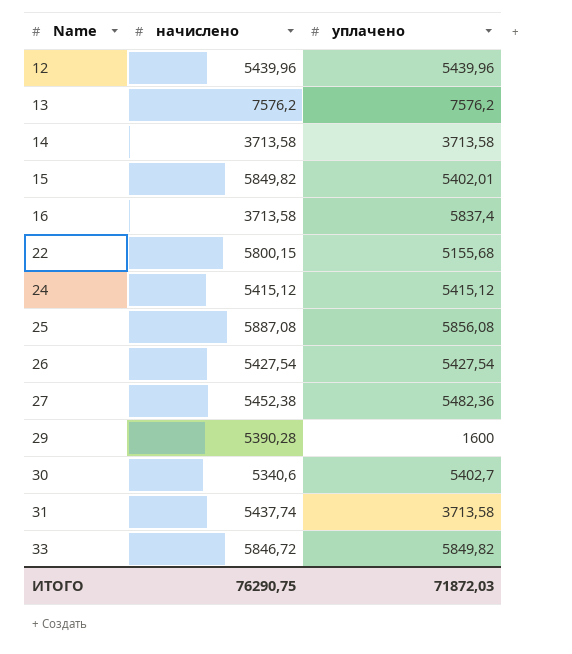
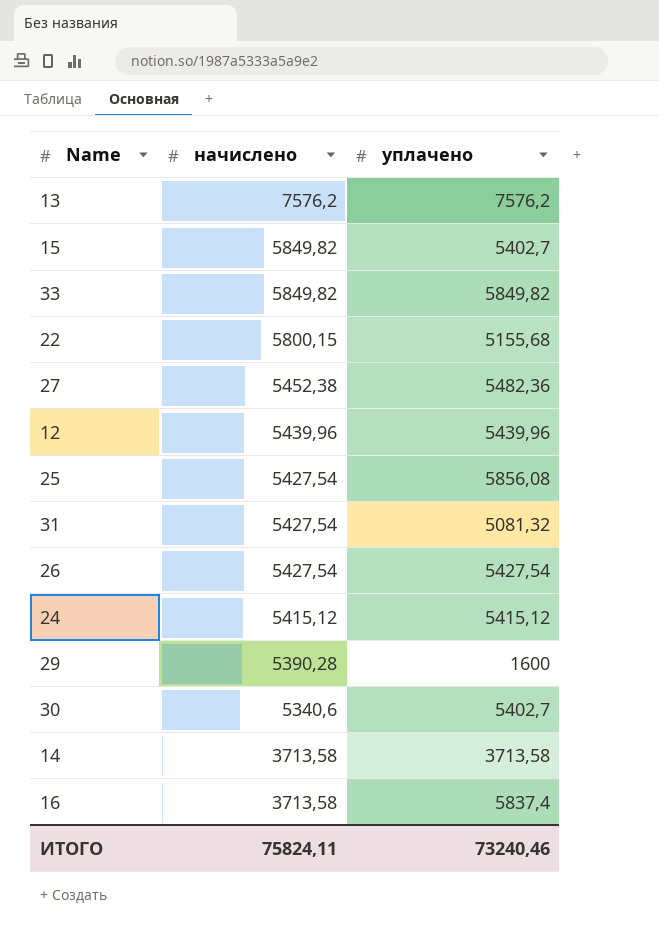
row order: Name ascending -> начислено descending
15 | уплачено: 5402,01 -> 5402,7
33 | начислено: 5846,72 -> 5849,82
25 | начислено: 5887,08 -> 5427,54
31 | начислено: 5437,74 -> 5427,54
31 | уплачено: 3713,58 -> 5081,32
ИТОГО | начислено: 76290,75 -> 75824,11
ИТОГО | уплачено: 71872,03 -> 73240,46

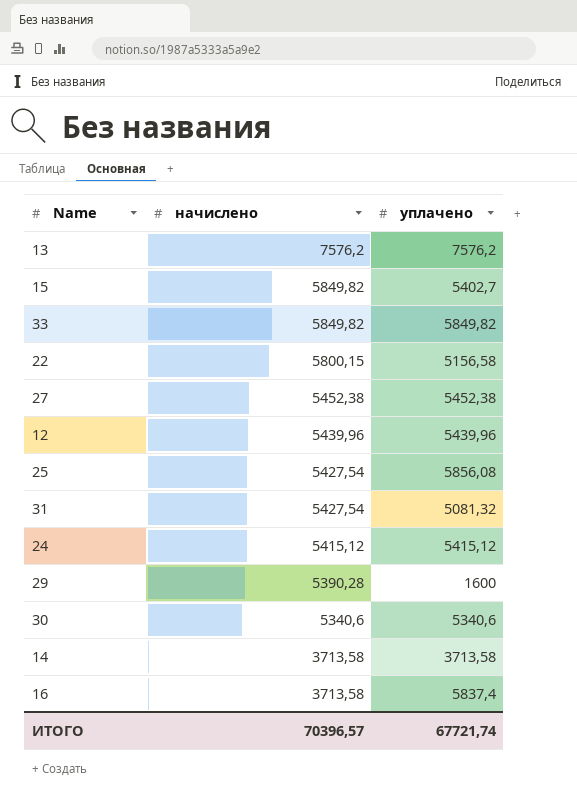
row 26: 5427,54 | 5427,54 -> none
22 | уплачено: 5155,68 -> 5156,58
27 | уплачено: 5482,36 -> 5452,38
30 | уплачено: 5402,7 -> 5340,6
ИТОГО | начислено: 75824,11 -> 70396,57
ИТОГО | уплачено: 73240,46 -> 67721,74

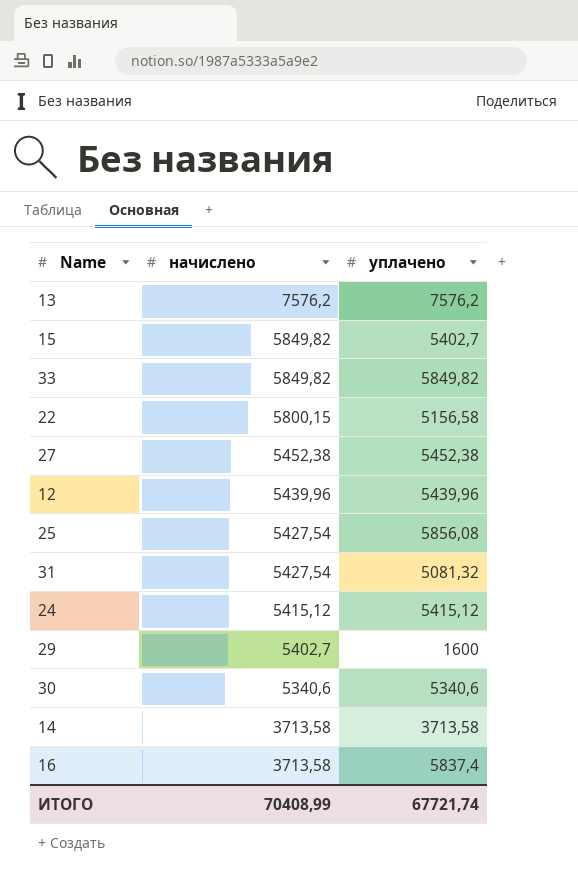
29 | начислено: 5390,28 -> 5402,7
ИТОГО | начислено: 70396,57 -> 70408,99

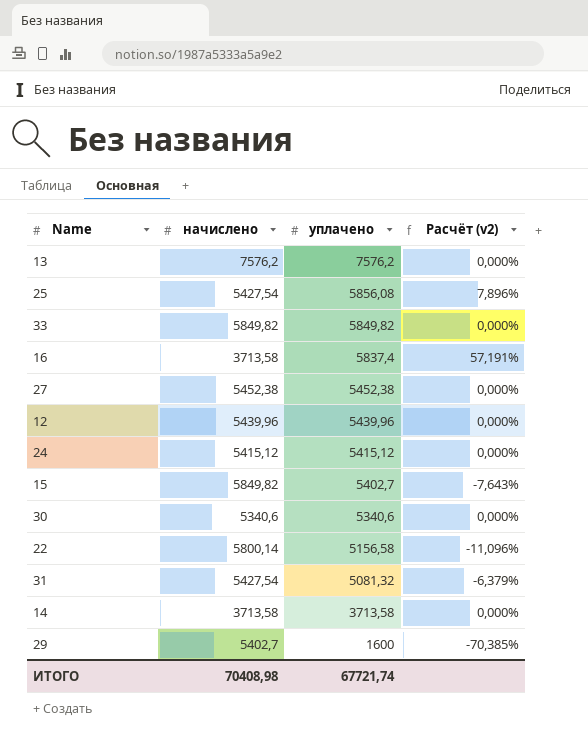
row order: начислено descending -> уплачено descending
column Расчёт (v2) | formula: none -> ([уплачено] - [начислено]) / [начислено]
22 | начислено: 5800,15 -> 5800,14
ИТОГО | начислено: 70408,99 -> 70408,98

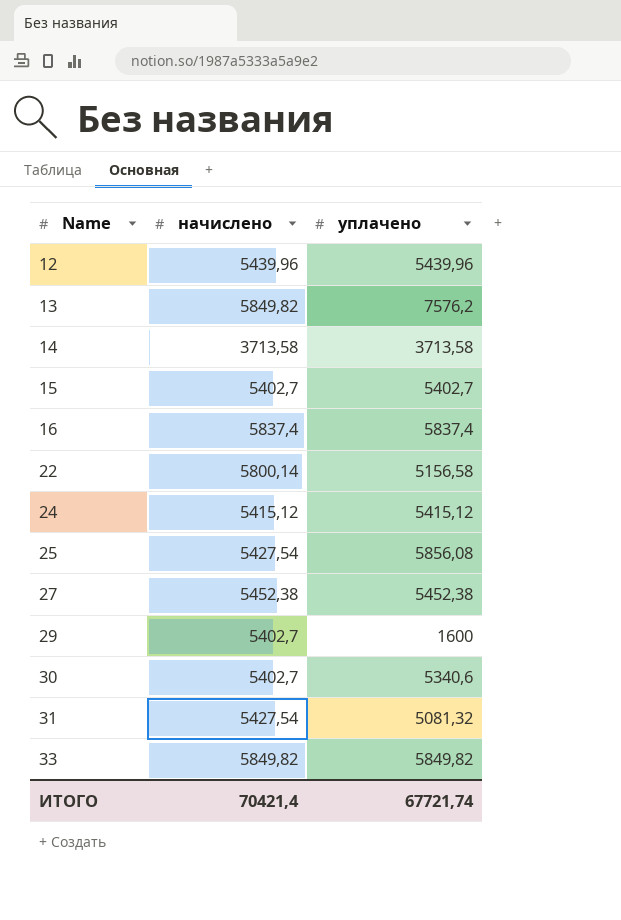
row order: уплачено descending -> Name ascending
column Расчёт (v2) | formula: ([уплачено] - [начислено]) / [начислено] -> none
13 | начислено: 7576,2 -> 5849,82
15 | начислено: 5849,82 -> 5402,7
16 | начислено: 3713,58 -> 5837,4
30 | начислено: 5340,6 -> 5402,7
ИТОГО | начислено: 70408,98 -> 70421,4

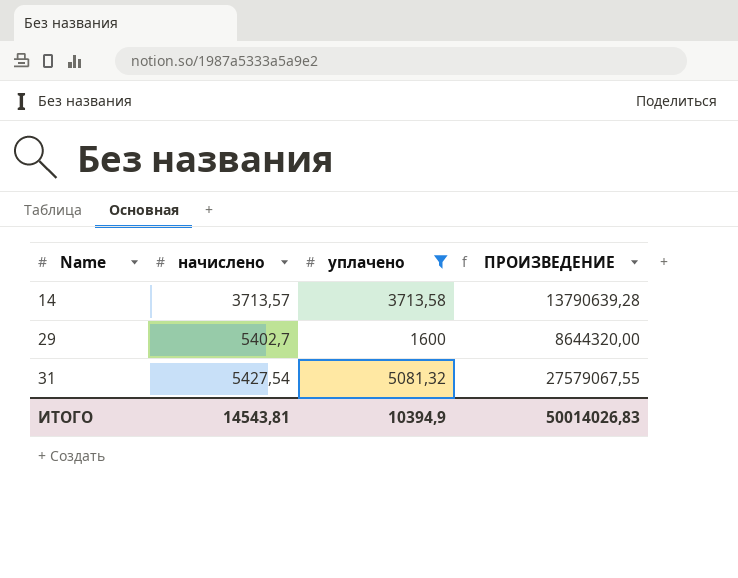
filter: none -> уплачено <= 5081,32
column ПРОИЗВЕДЕНИЕ | formula: none -> [начислено] * [уплачено]
14 | начислено: 3713,58 -> 3713,57
ИТОГО | начислено: 70421,4 -> 14543,81
ИТОГО | уплачено: 67721,74 -> 10394,9

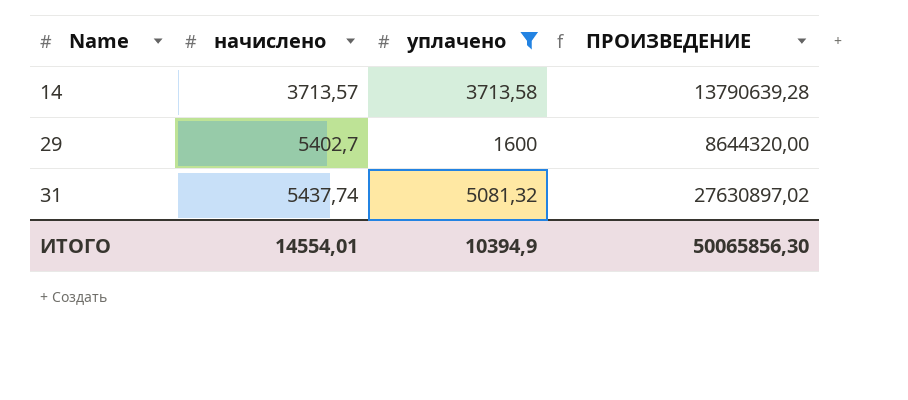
31 | начислено: 5427,54 -> 5437,74
31 | ПРОИЗВЕДЕНИЕ: 27579067,55 -> 27630897,02
ИТОГО | начислено: 14543,81 -> 14554,01
ИТОГО | ПРОИЗВЕДЕНИЕ: 50014026,83 -> 50065856,30

